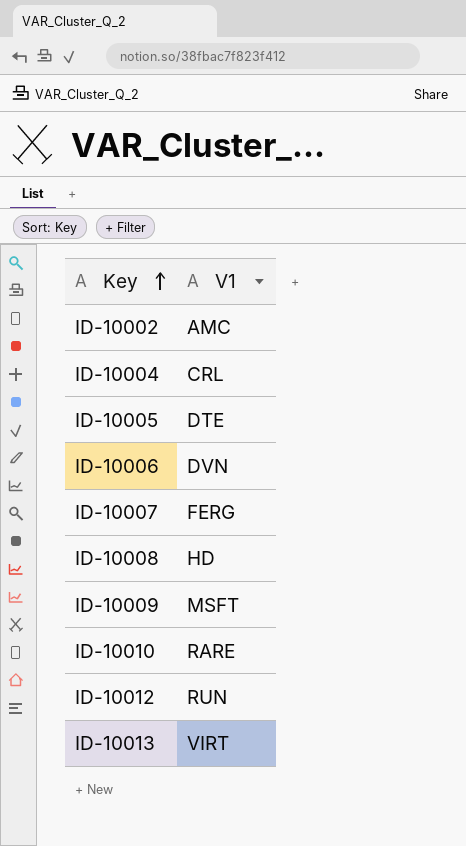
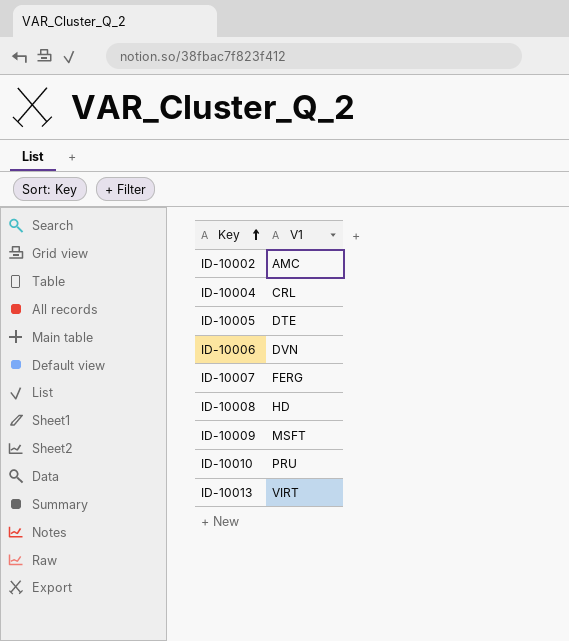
row ID-10012: RUN -> none
ID-10010 | V1: RARE -> PRU

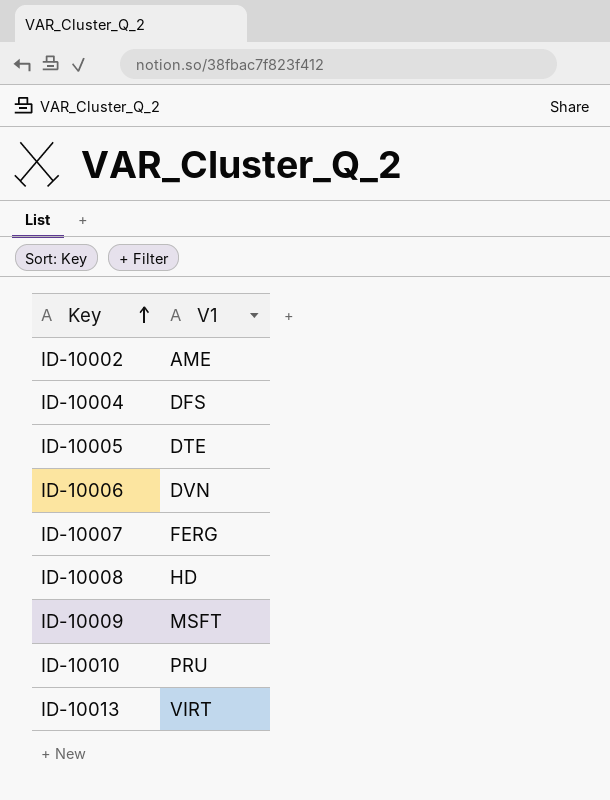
ID-10002 | V1: AMC -> AME
ID-10004 | V1: CRL -> DFS

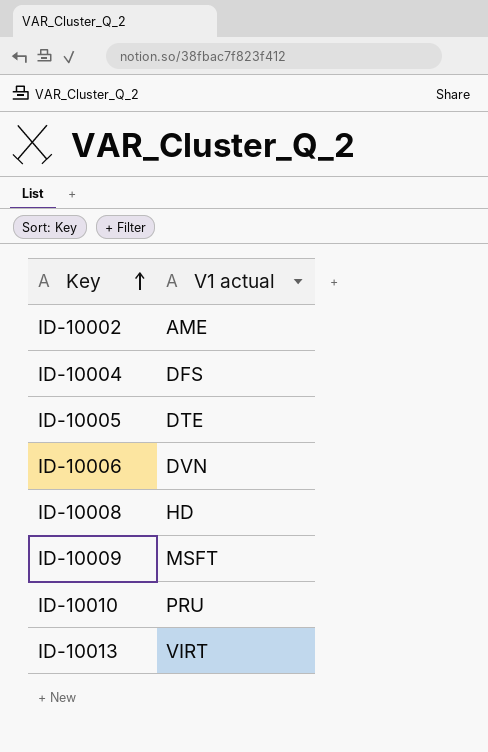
column name: V1 -> V1 actual
row ID-10007: FERG -> none

